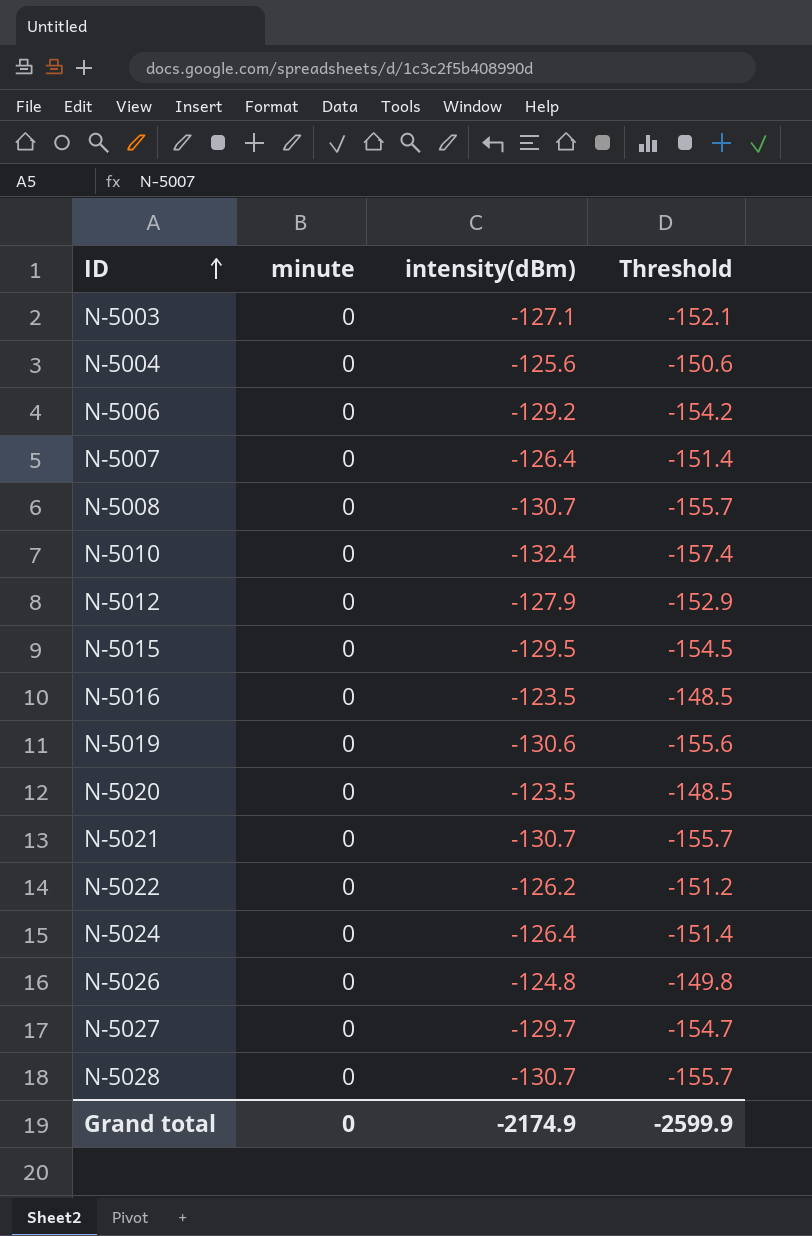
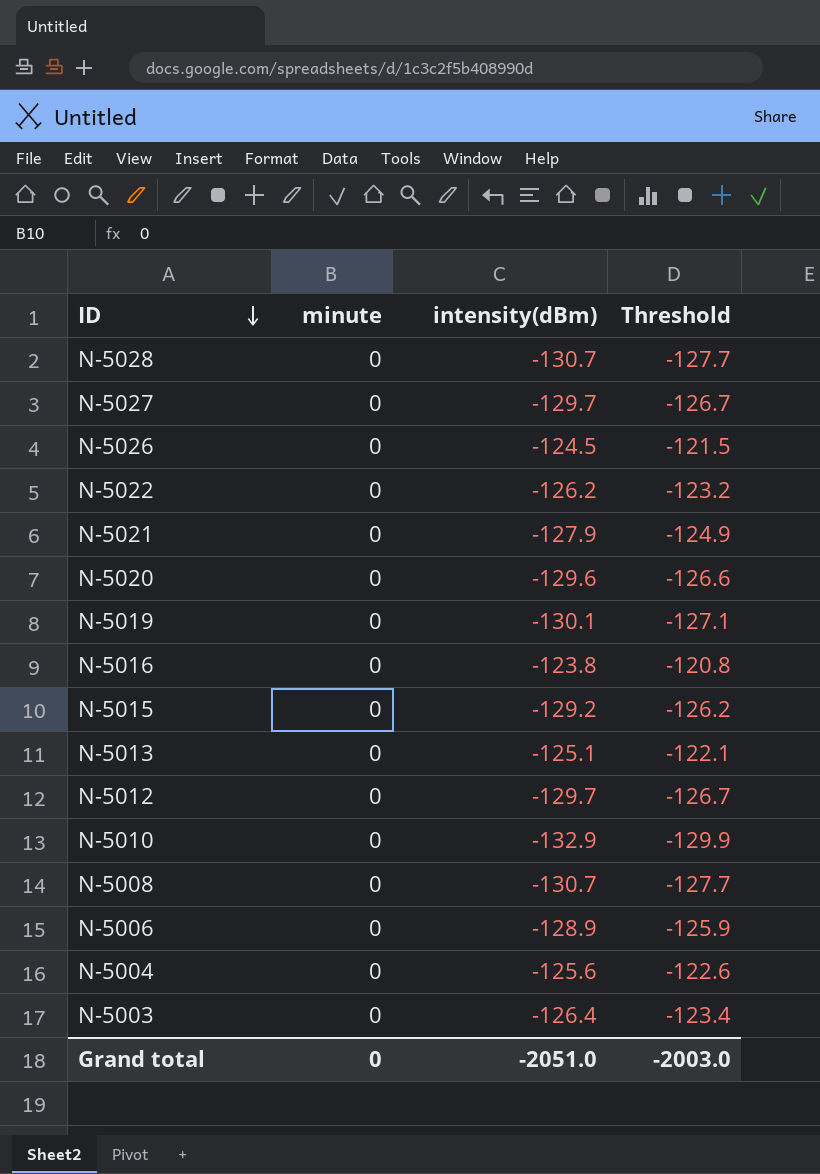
row order: ID ascending -> ID descending
column Threshold | formula: [intensity(dBm)] - 25 -> [intensity(dBm)] + 3
row N-5007: 0 | -126.4 | -151.4 -> none
row N-5024: 0 | -126.4 | -151.4 -> none
N-5026 | intensity(dBm): -124.8 -> -124.5
N-5021 | intensity(dBm): -130.7 -> -127.9
N-5020 | intensity(dBm): -123.5 -> -129.6
N-5019 | intensity(dBm): -130.6 -> -130.1
N-5016 | intensity(dBm): -123.5 -> -123.8
N-5015 | intensity(dBm): -129.5 -> -129.2
row N-5013: none -> 0 | -125.1 | -122.1
N-5012 | intensity(dBm): -127.9 -> -129.7
N-5010 | intensity(dBm): -132.4 -> -132.9
N-5006 | intensity(dBm): -129.2 -> -128.9
N-5003 | intensity(dBm): -127.1 -> -126.4
Grand total | intensity(dBm): -2174.9 -> -2051.0
Grand total | Threshold: -2599.9 -> -2003.0

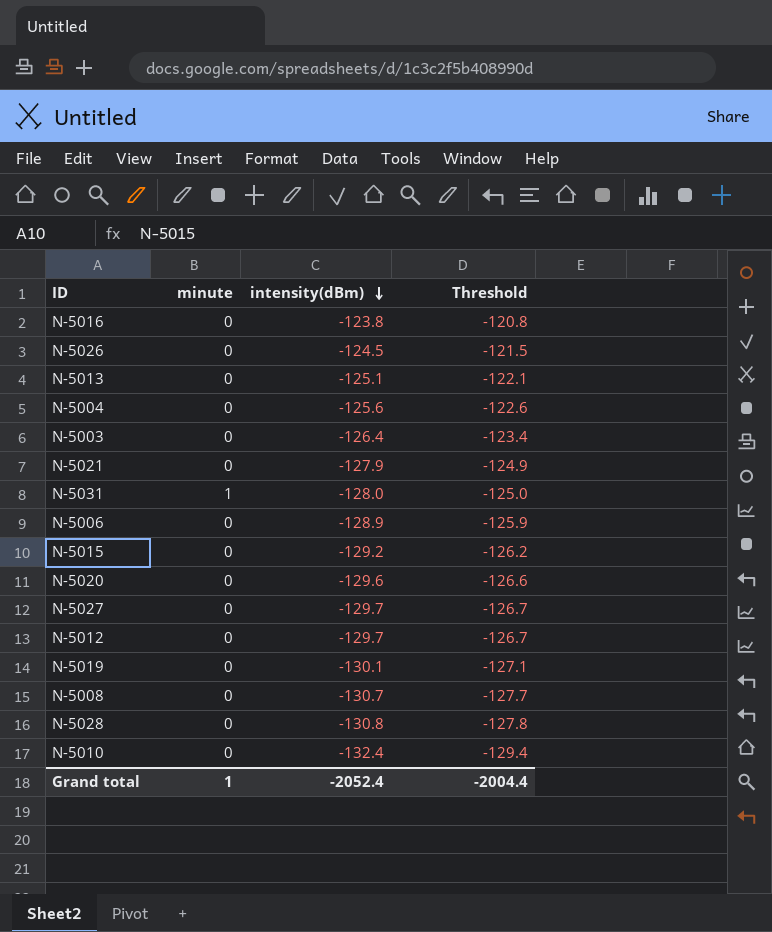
row order: ID descending -> intensity(dBm) descending
row N-5022: 0 | -126.2 | -123.2 -> none
row N-5031: none -> 1 | -128.0 | -125.0
N-5028 | intensity(dBm): -130.7 -> -130.8
N-5028 | Threshold: -127.7 -> -127.8
N-5010 | intensity(dBm): -132.9 -> -132.4
N-5010 | Threshold: -129.9 -> -129.4
Grand total | minute: 0 -> 1
Grand total | intensity(dBm): -2051.0 -> -2052.4
Grand total | Threshold: -2003.0 -> -2004.4

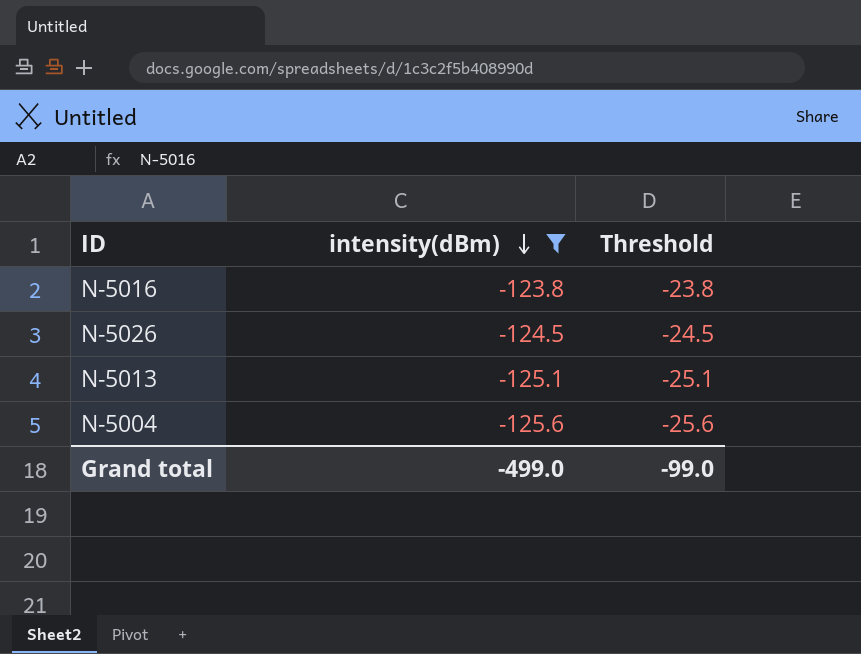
filter: none -> intensity(dBm) >= -125.6
column minute | position: 2 -> none
column Threshold | formula: [intensity(dBm)] + 3 -> [intensity(dBm)] + 100
Grand total | intensity(dBm): -2052.4 -> -499.0
Grand total | Threshold: -2004.4 -> -99.0

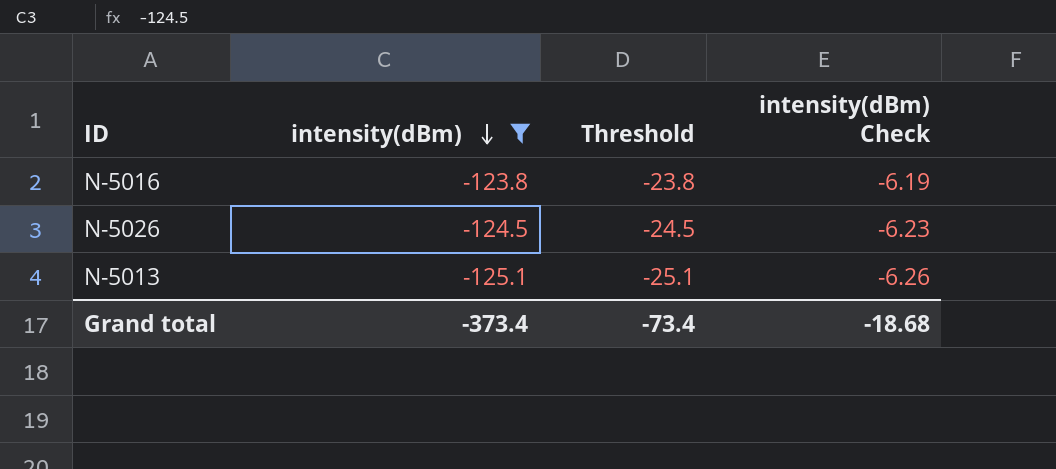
column intensity(dBm) Check | formula: none -> [intensity(dBm)] * 0.05
row N-5004: -125.6 | -25.6 -> none
Grand total | intensity(dBm): -499.0 -> -373.4
Grand total | Threshold: -99.0 -> -73.4

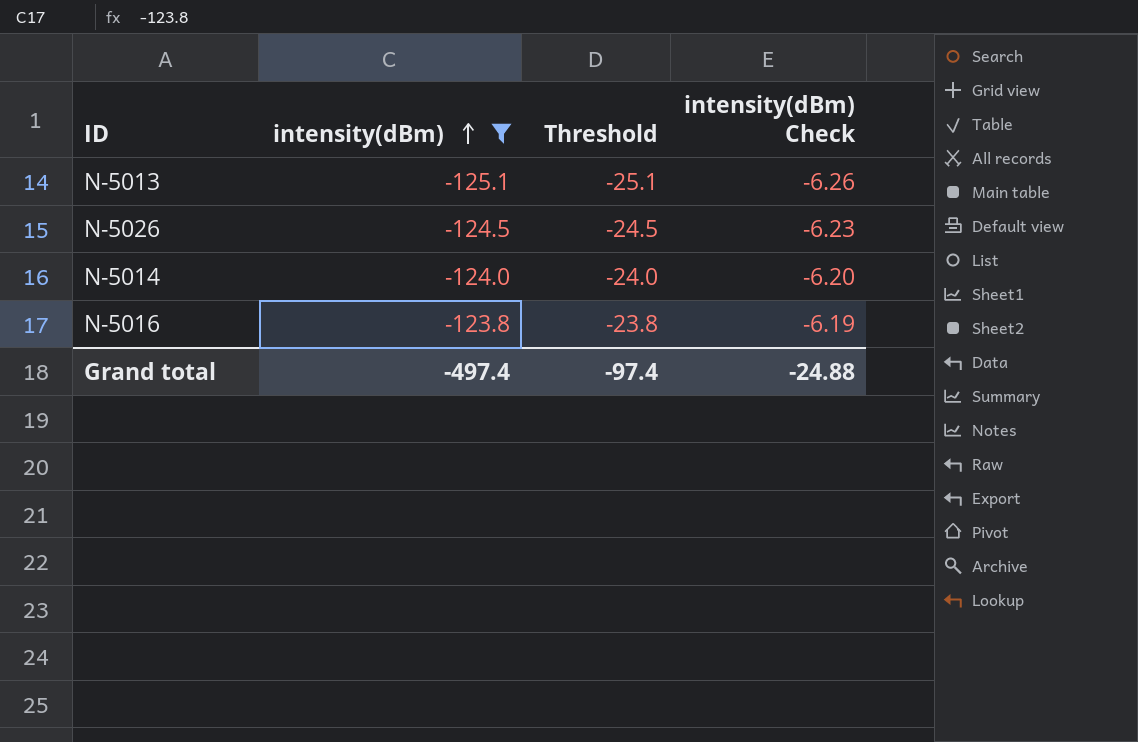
row order: intensity(dBm) descending -> intensity(dBm) ascending
row N-5014: none -> -124.0 | -24.0 | -6.20
Grand total | intensity(dBm): -373.4 -> -497.4
Grand total | Threshold: -73.4 -> -97.4
Grand total | intensity(dBm) Check: -18.68 -> -24.88

